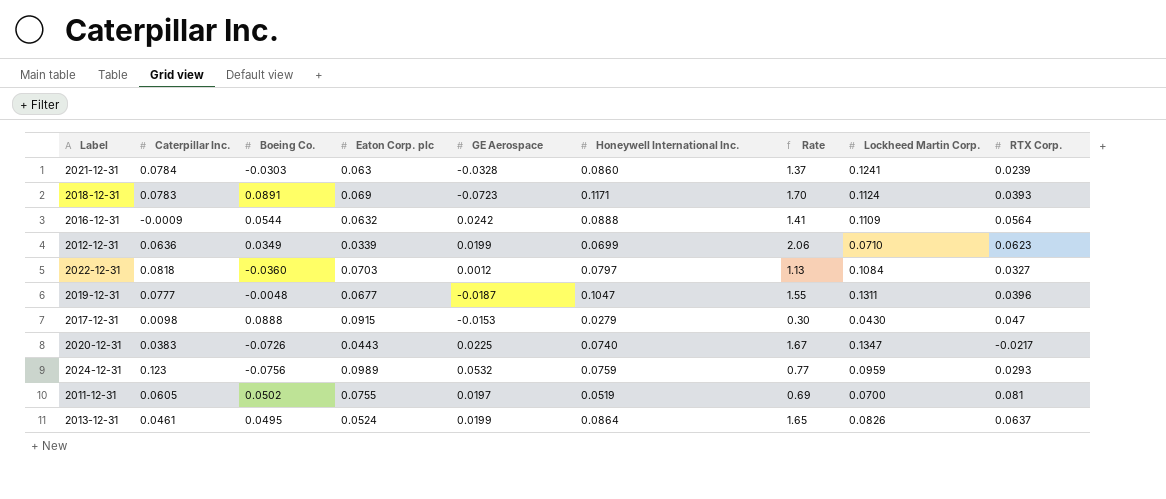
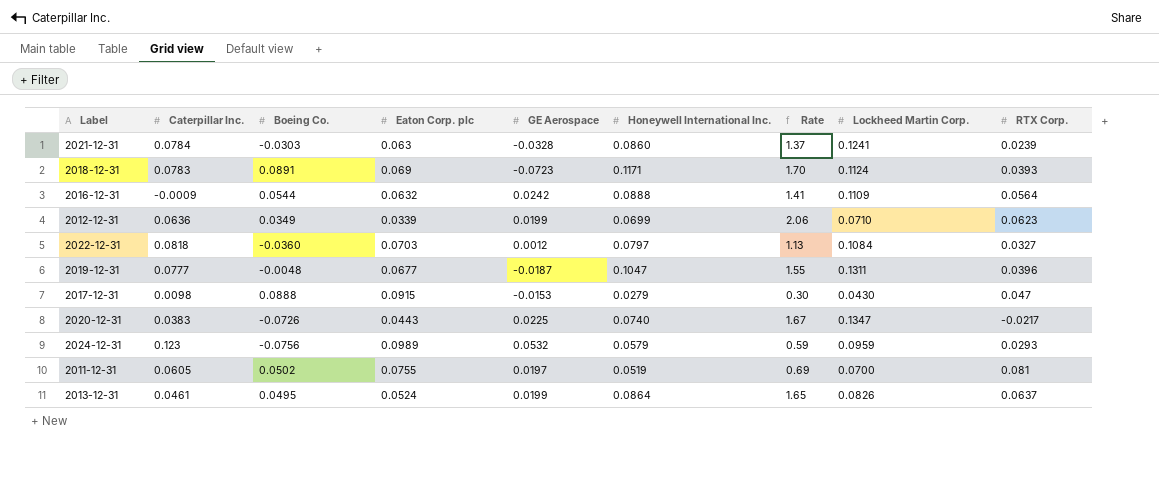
2024-12-31 | Honeywell International Inc.: 0.0759 -> 0.0579
2024-12-31 | Rate: 0.77 -> 0.59

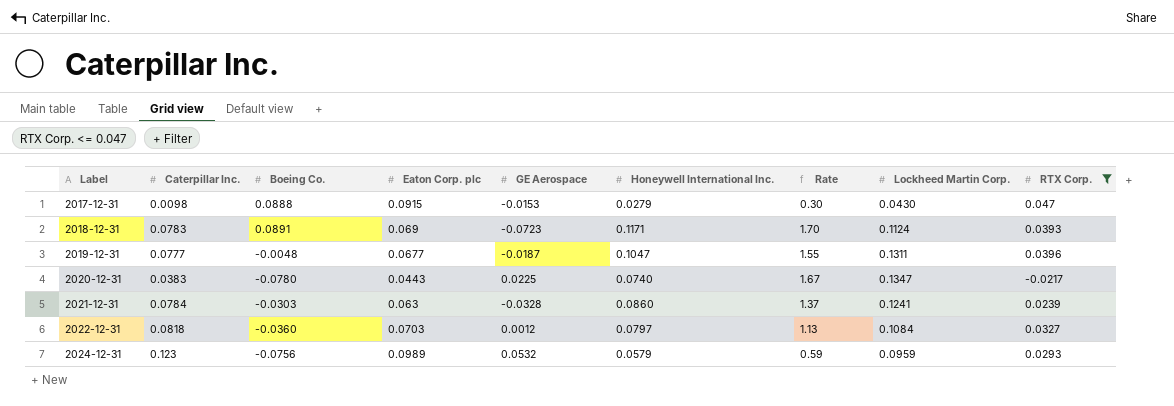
filter: none -> RTX Corp. <= 0.047
row order: none -> Label ascending
2020-12-31 | Boeing Co.: -0.0726 -> -0.0780

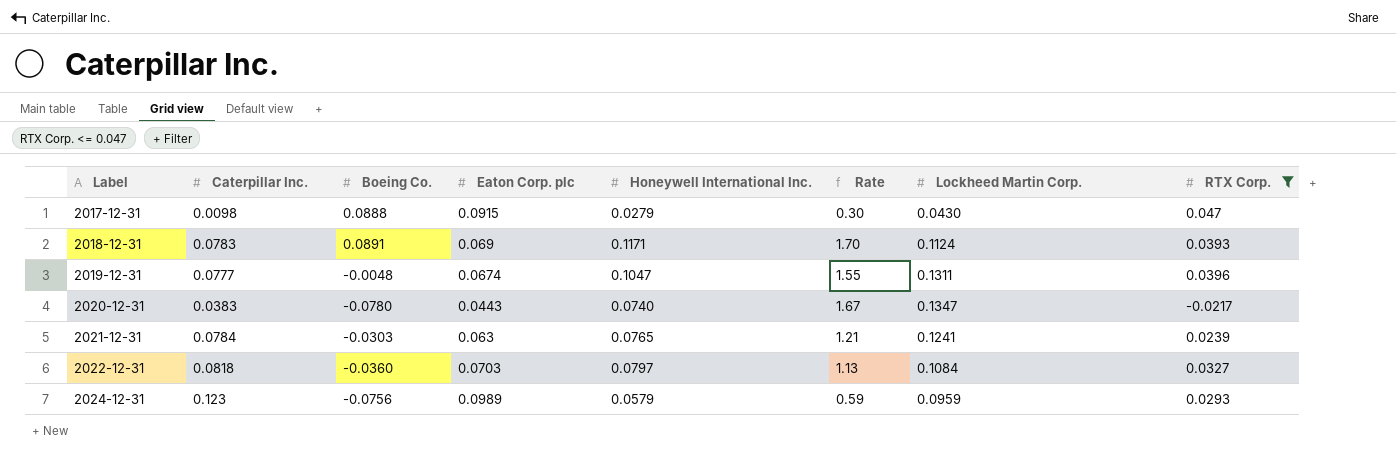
column GE Aerospace | position: 5 -> none
2019-12-31 | Eaton Corp. plc: 0.0677 -> 0.0674
2021-12-31 | Honeywell International Inc.: 0.0860 -> 0.0765
2021-12-31 | Rate: 1.37 -> 1.21

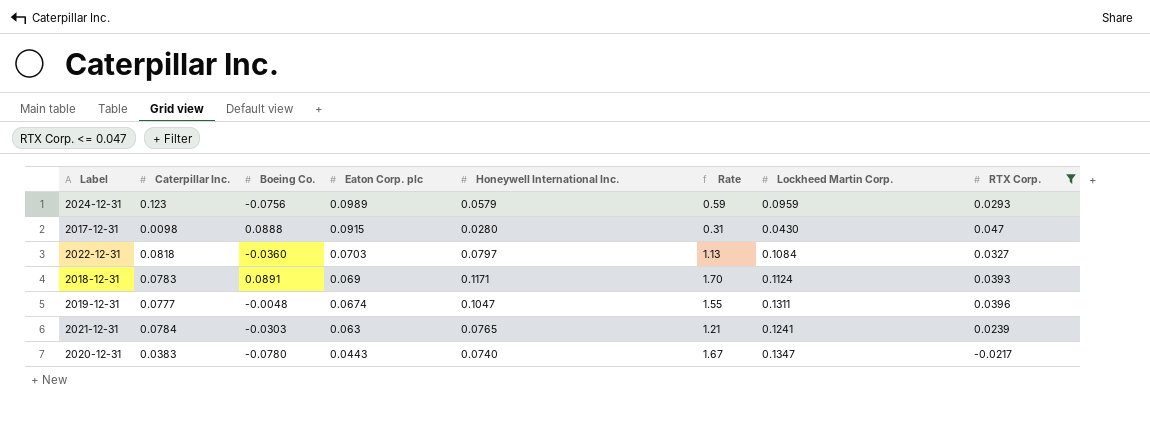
row order: Label ascending -> Eaton Corp. plc descending
2017-12-31 | Honeywell International Inc.: 0.0279 -> 0.0280
2017-12-31 | Rate: 0.30 -> 0.31

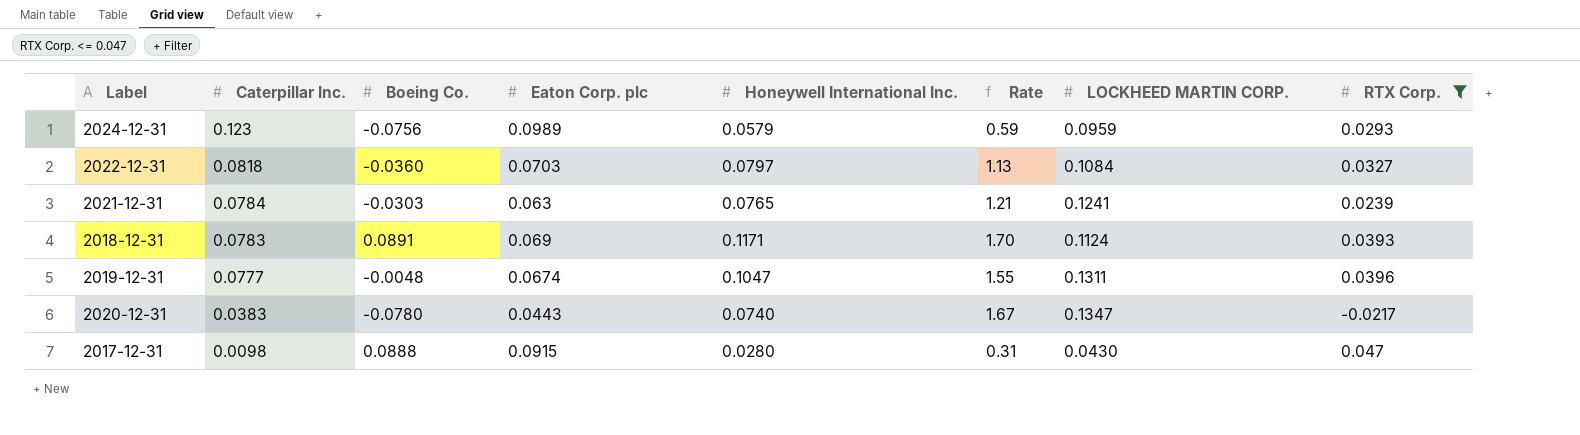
row order: Eaton Corp. plc descending -> Caterpillar Inc. descending
column name: Lockheed Martin Corp. -> LOCKHEED MARTIN CORP.

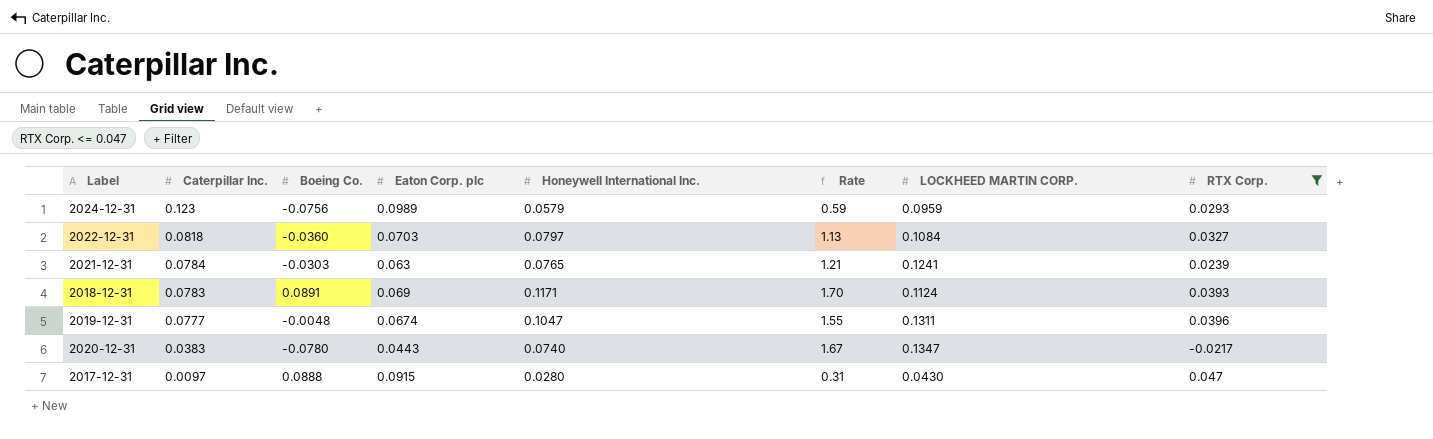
2017-12-31 | Caterpillar Inc.: 0.0098 -> 0.0097

